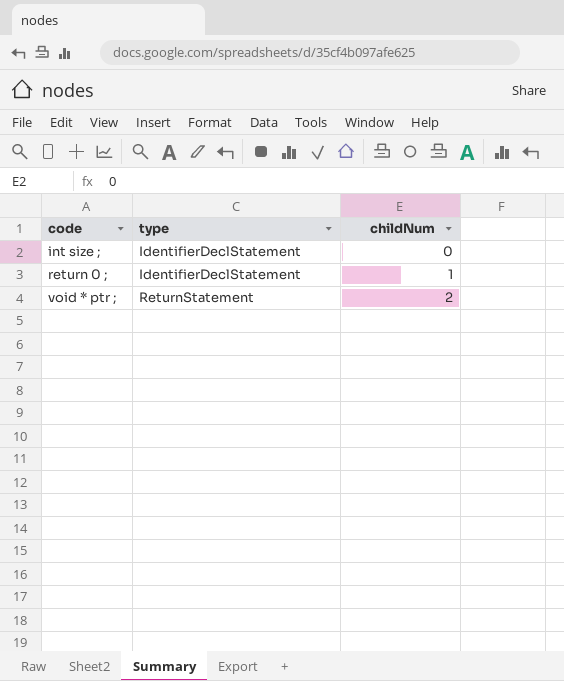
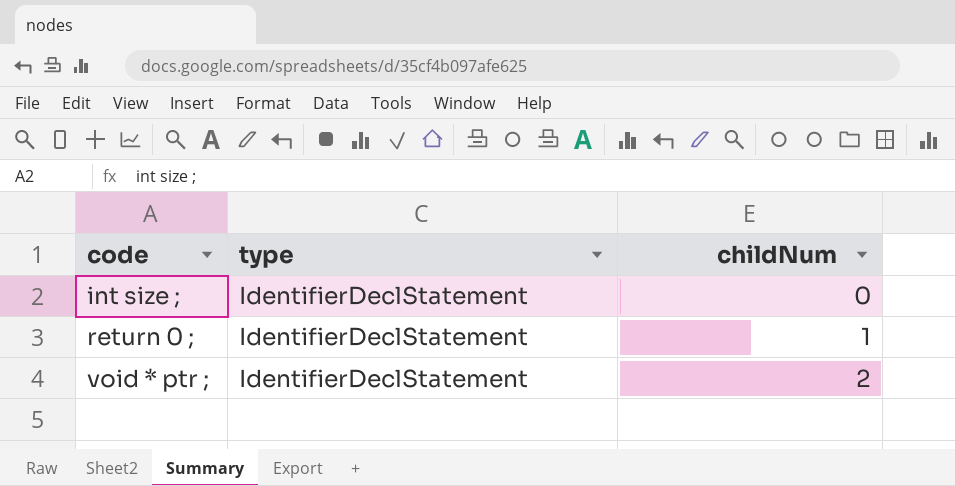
void * ptr ; | type: ReturnStatement -> IdentifierDeclStatement

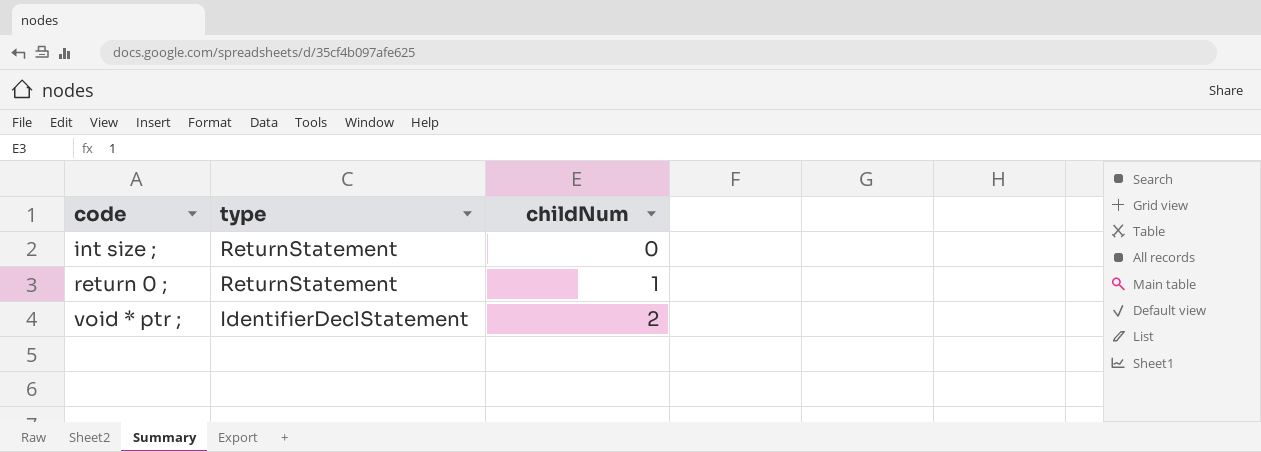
int size ; | type: IdentifierDeclStatement -> ReturnStatement
return 0 ; | type: IdentifierDeclStatement -> ReturnStatement

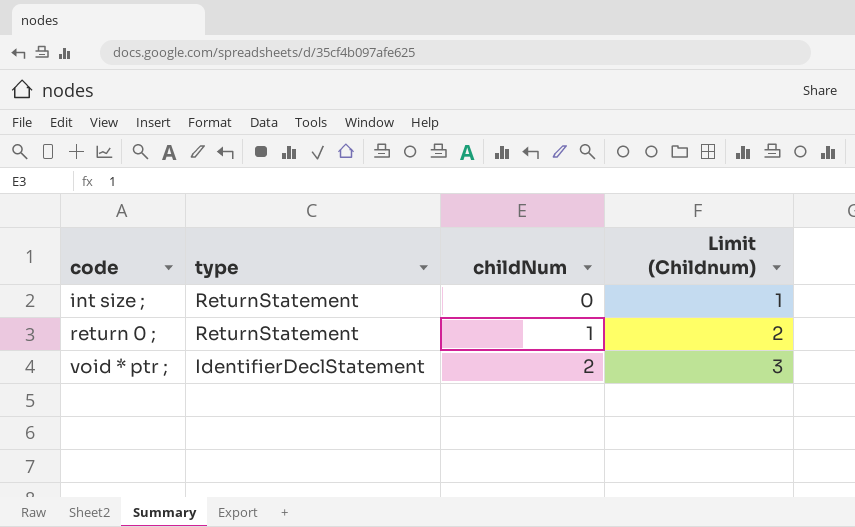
column Limit (Childnum) | formula: none -> [childNum] + 1

